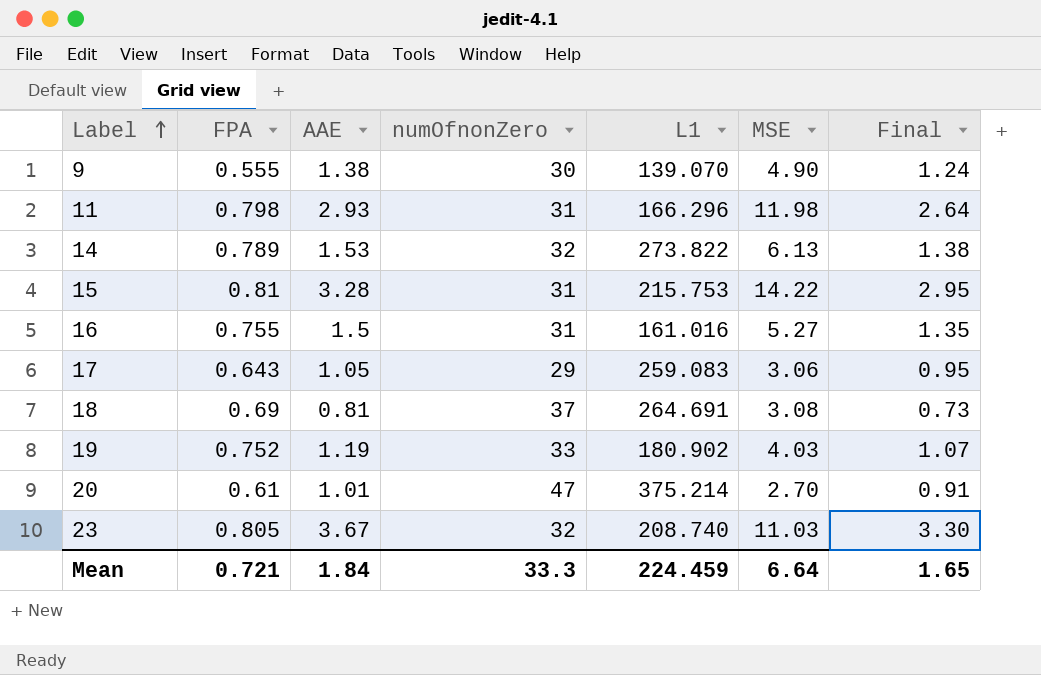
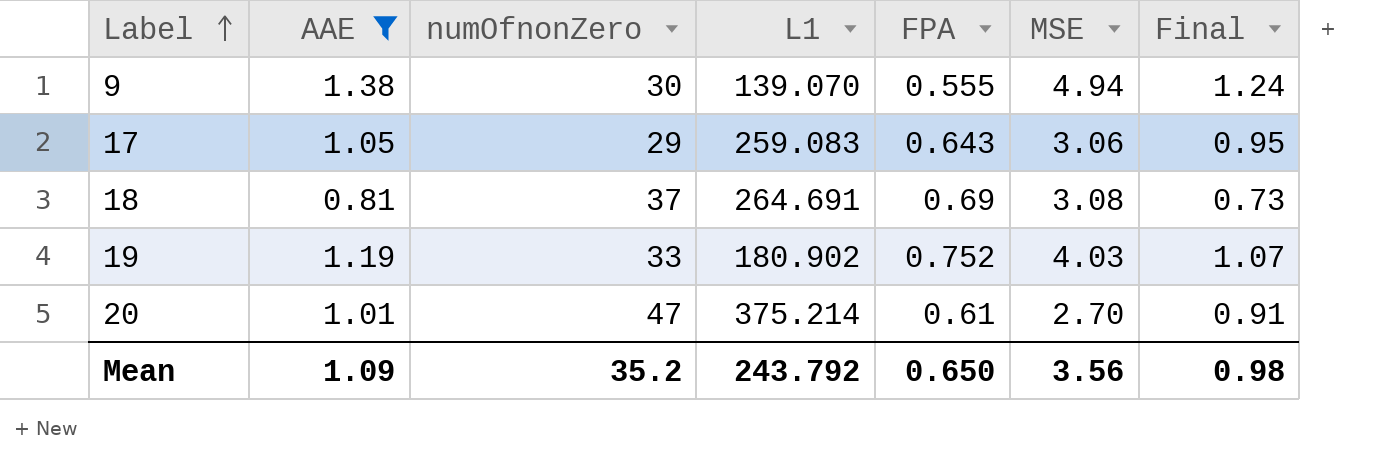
filter: none -> AAE <= 1.38
column FPA | position: 2 -> 5
9 | MSE: 4.90 -> 4.94
Mean | AAE: 1.84 -> 1.09
Mean | numOfnonZero: 33.3 -> 35.2
Mean | L1: 224.459 -> 243.792
Mean | FPA: 0.721 -> 0.650
Mean | MSE: 6.64 -> 3.56
Mean | Final: 1.65 -> 0.98

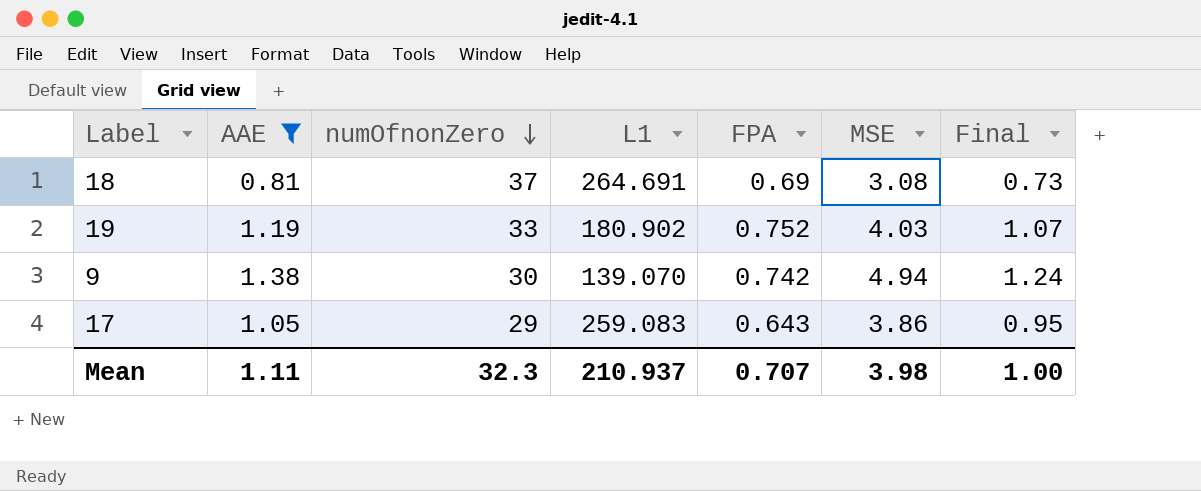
row order: Label ascending -> numOfnonZero descending
row 20: 1.01 | 47 | 375.214 | 0.61 | 2.70 | 0.91 -> none
9 | FPA: 0.555 -> 0.742
17 | MSE: 3.06 -> 3.86
Mean | AAE: 1.09 -> 1.11
Mean | numOfnonZero: 35.2 -> 32.3
Mean | L1: 243.792 -> 210.937
Mean | FPA: 0.650 -> 0.707
Mean | MSE: 3.56 -> 3.98
Mean | Final: 0.98 -> 1.00

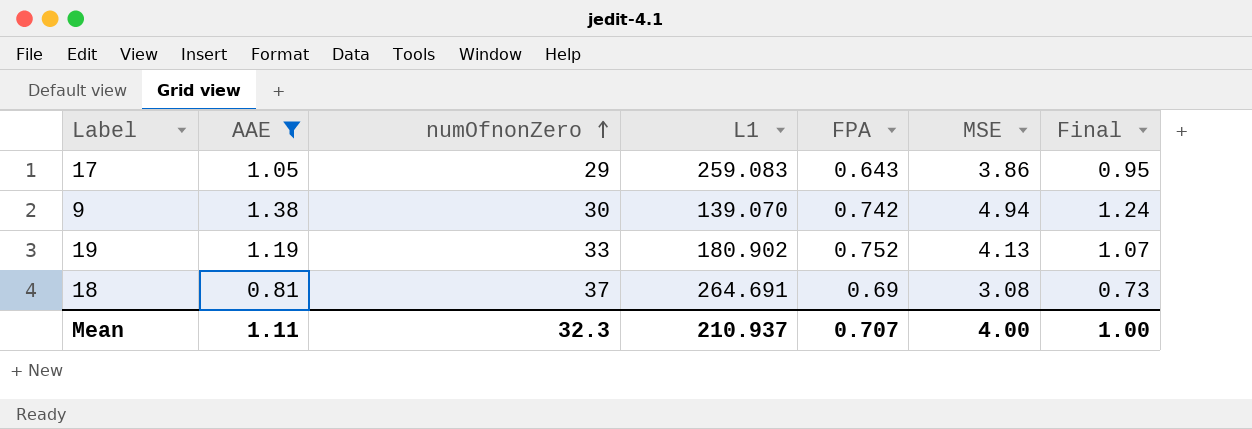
row order: numOfnonZero descending -> numOfnonZero ascending
19 | MSE: 4.03 -> 4.13
Mean | MSE: 3.98 -> 4.00

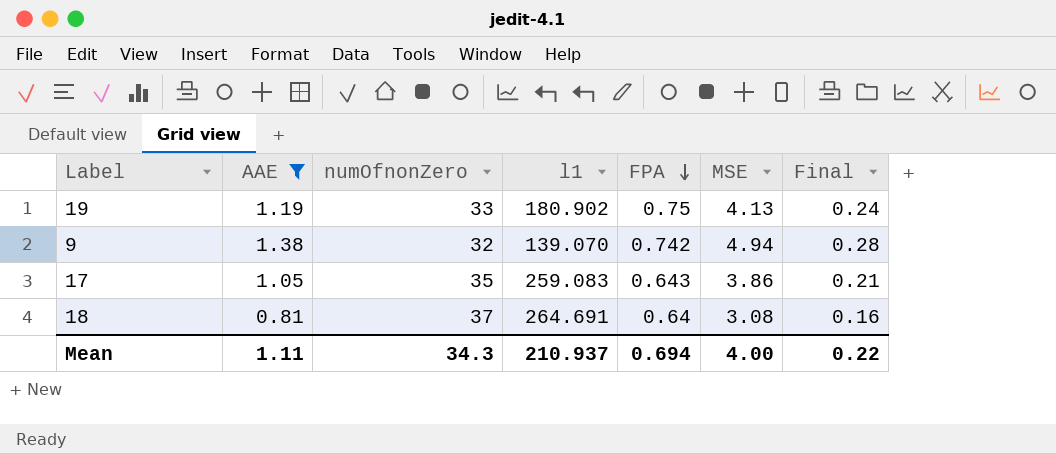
row order: numOfnonZero ascending -> FPA descending
column name: L1 -> l1
column Final | formula: [AAE] * 0.9 -> [AAE] * 0.2
19 | FPA: 0.752 -> 0.75
9 | numOfnonZero: 30 -> 32
17 | numOfnonZero: 29 -> 35
18 | FPA: 0.69 -> 0.64
Mean | numOfnonZero: 32.3 -> 34.3
Mean | FPA: 0.707 -> 0.694
Mean | Final: 1.00 -> 0.22

